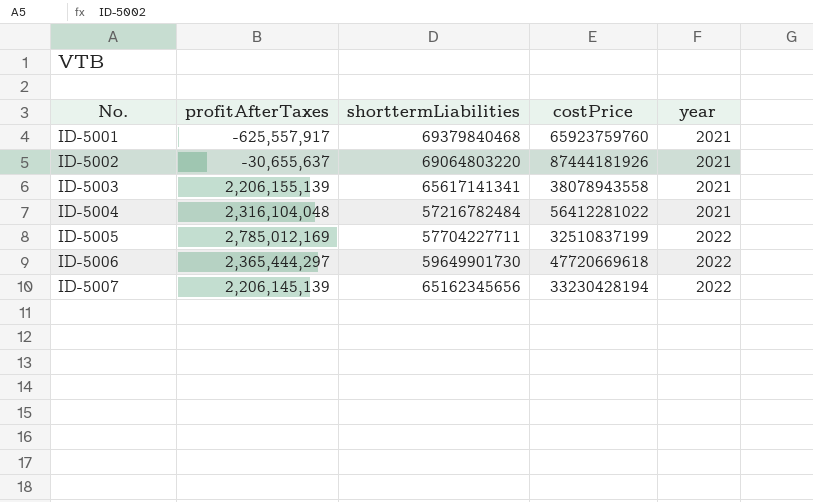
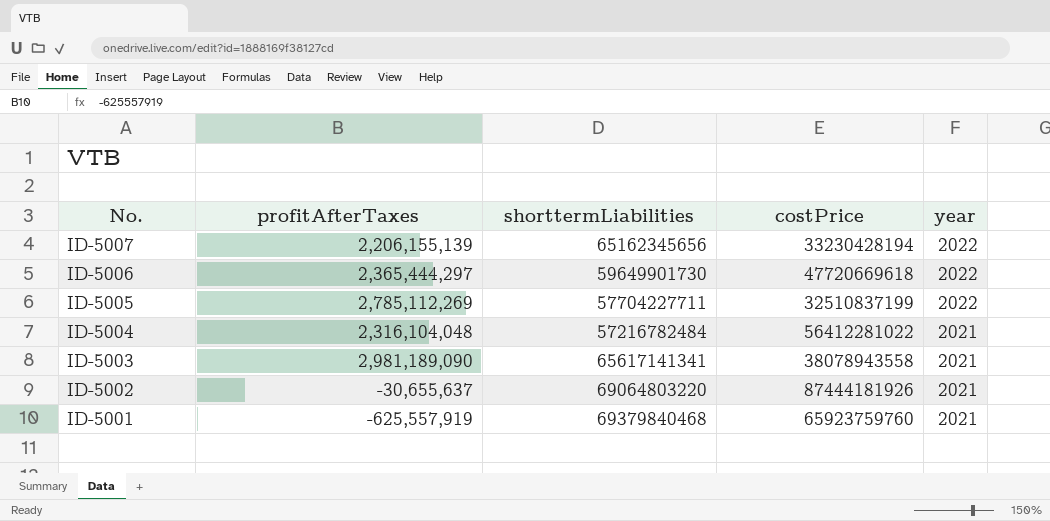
row order: No. ascending -> No. descending
ID-5007 | profitAfterTaxes: 2,206,145,139 -> 2,206,155,139
ID-5005 | profitAfterTaxes: 2,785,012,169 -> 2,785,112,269
ID-5003 | profitAfterTaxes: 2,206,155,139 -> 2,981,189,090
ID-5001 | profitAfterTaxes: -625,557,917 -> -625,557,919

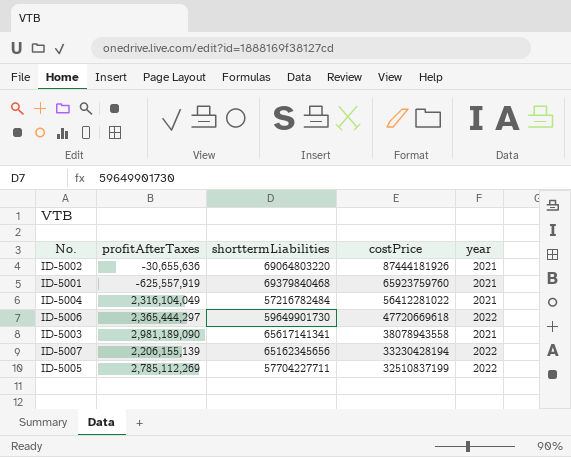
row order: No. descending -> costPrice descending
ID-5002 | profitAfterTaxes: -30,655,637 -> -30,655,636
ID-5004 | profitAfterTaxes: 2,316,104,048 -> 2,316,104,049

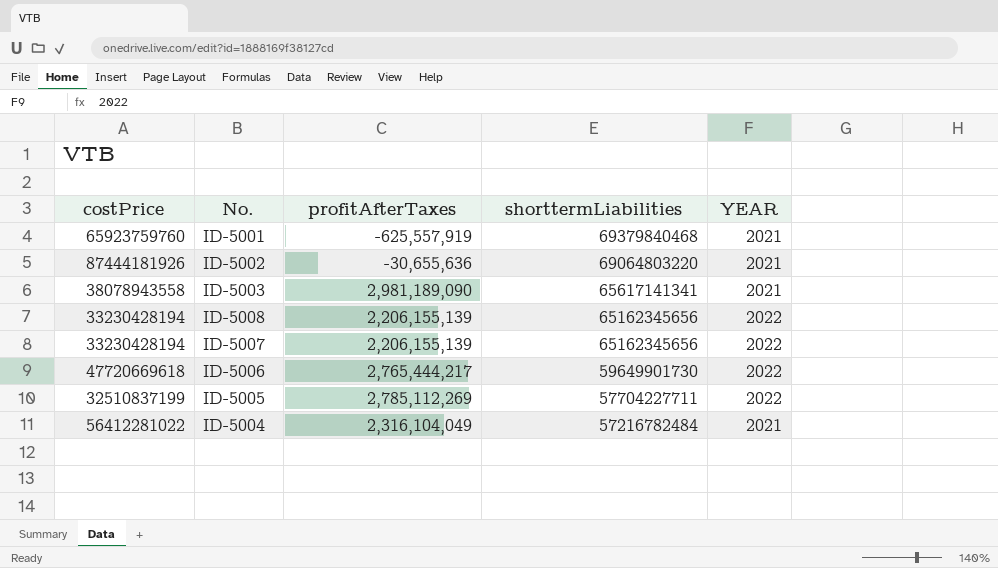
row order: costPrice descending -> shorttermLiabilities descending
column costPrice | position: 4 -> 1
column name: year -> YEAR
row ID-5008: none -> 33230428194 | 2,206,155,139 | 65162345656 | 2022
ID-5006 | profitAfterTaxes: 2,365,444,297 -> 2,765,444,217

